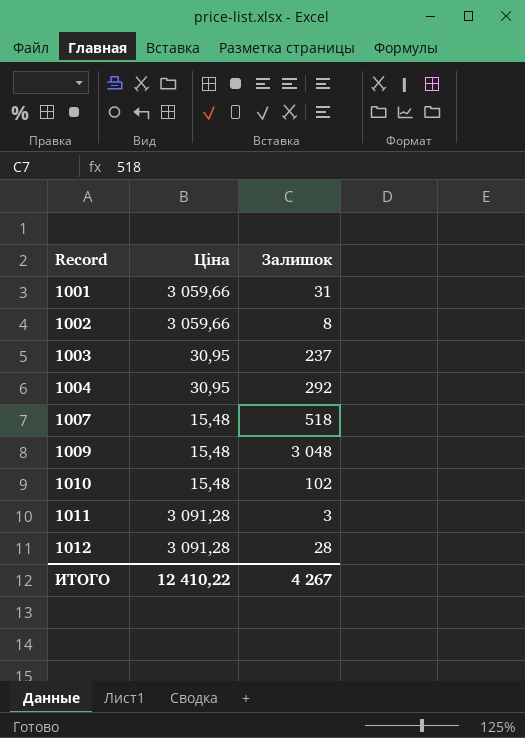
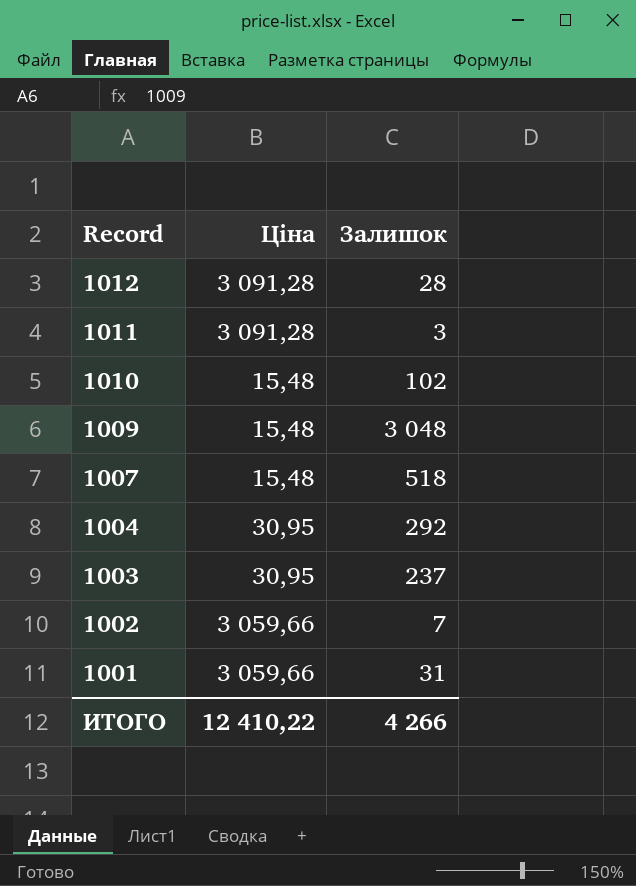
row order: Record ascending -> Record descending
1002 | Залишок: 8 -> 7
ИТОГО | Залишок: 4 267 -> 4 266

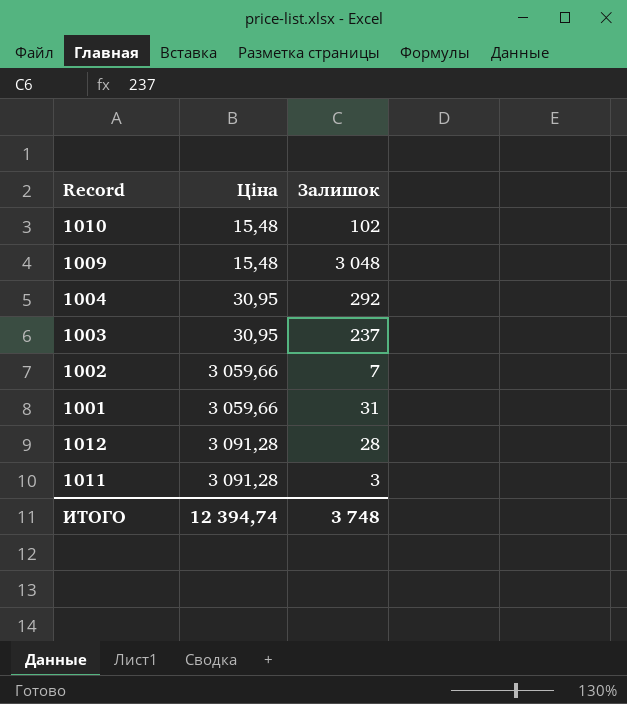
row order: Record descending -> Ціна ascending
row 1007: 15,48 | 518 -> none
ИТОГО | Ціна: 12 410,22 -> 12 394,74
ИТОГО | Залишок: 4 266 -> 3 748

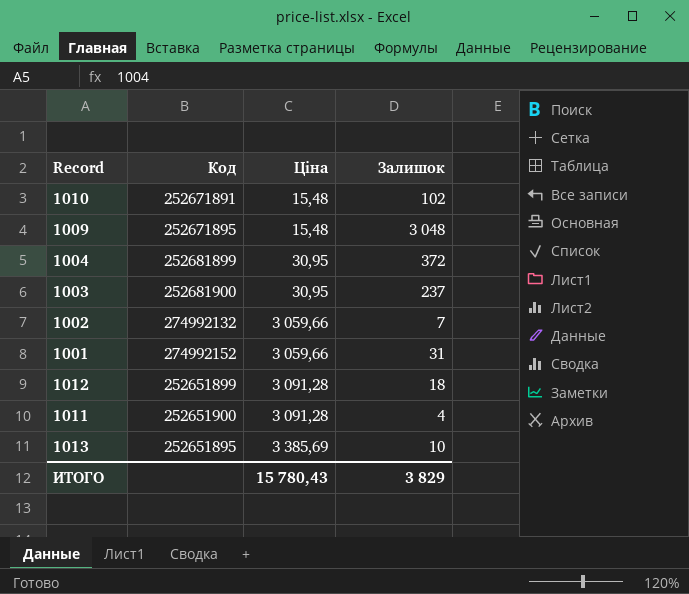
column Код | position: none -> 2
1004 | Залишок: 292 -> 372
1012 | Залишок: 28 -> 18
1011 | Залишок: 3 -> 4
row 1013: none -> 252651895 | 3 385,69 | 10
ИТОГО | Ціна: 12 394,74 -> 15 780,43
ИТОГО | Залишок: 3 748 -> 3 829

